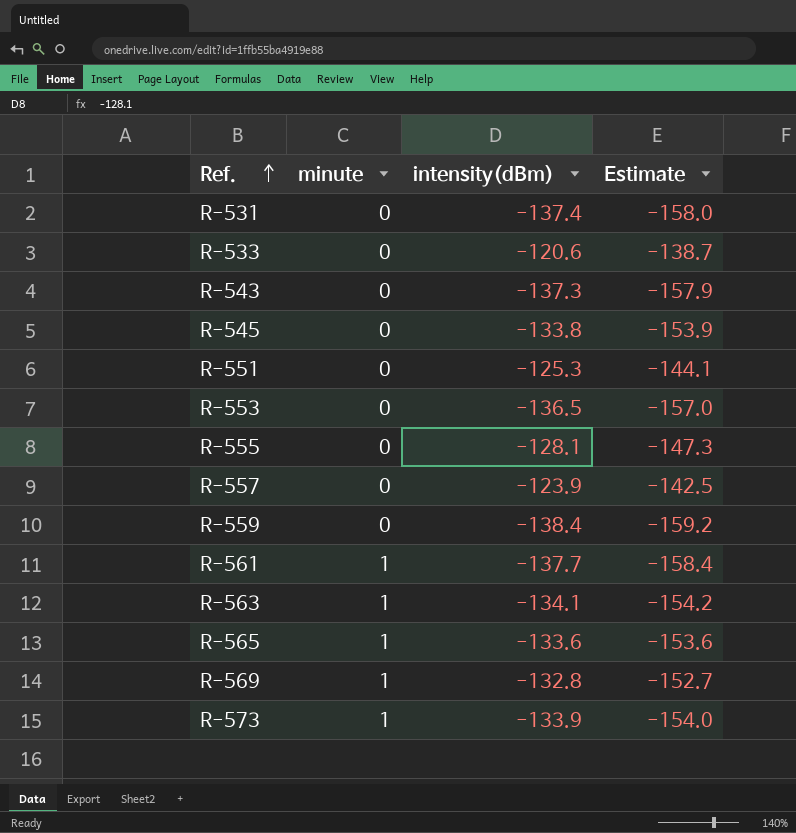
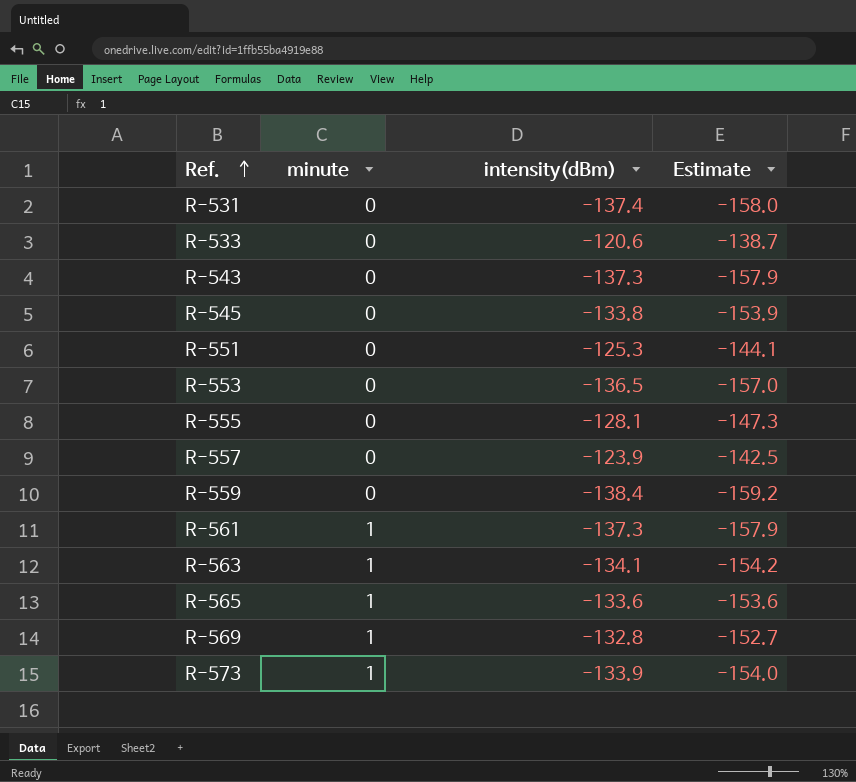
R-561 | intensity(dBm): -137.7 -> -137.3
R-561 | Estimate: -158.4 -> -157.9

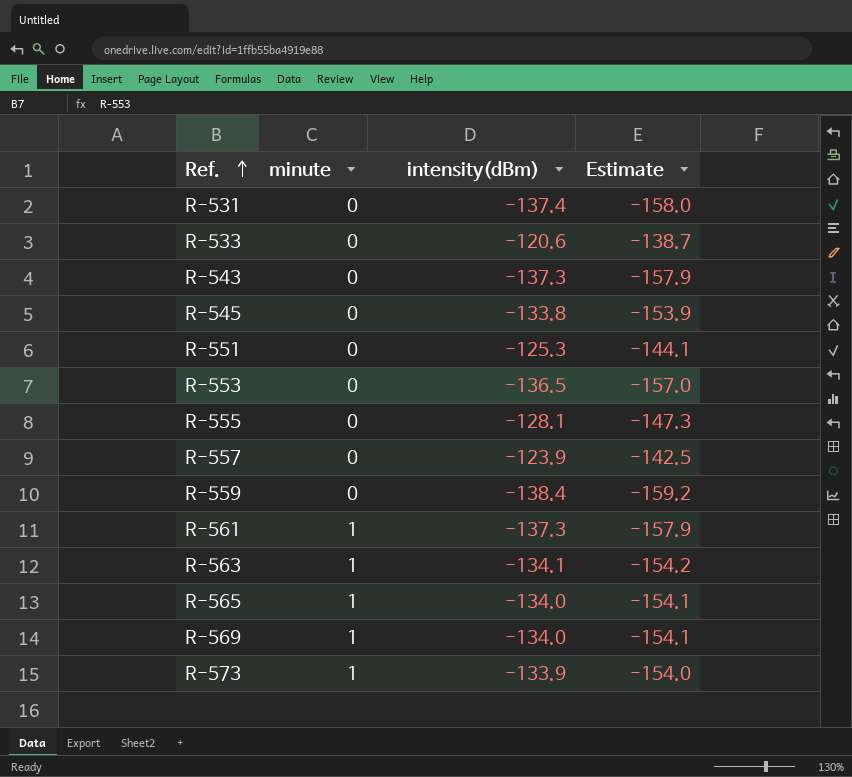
R-565 | intensity(dBm): -133.6 -> -134.0
R-565 | Estimate: -153.6 -> -154.1
R-569 | intensity(dBm): -132.8 -> -134.0
R-569 | Estimate: -152.7 -> -154.1

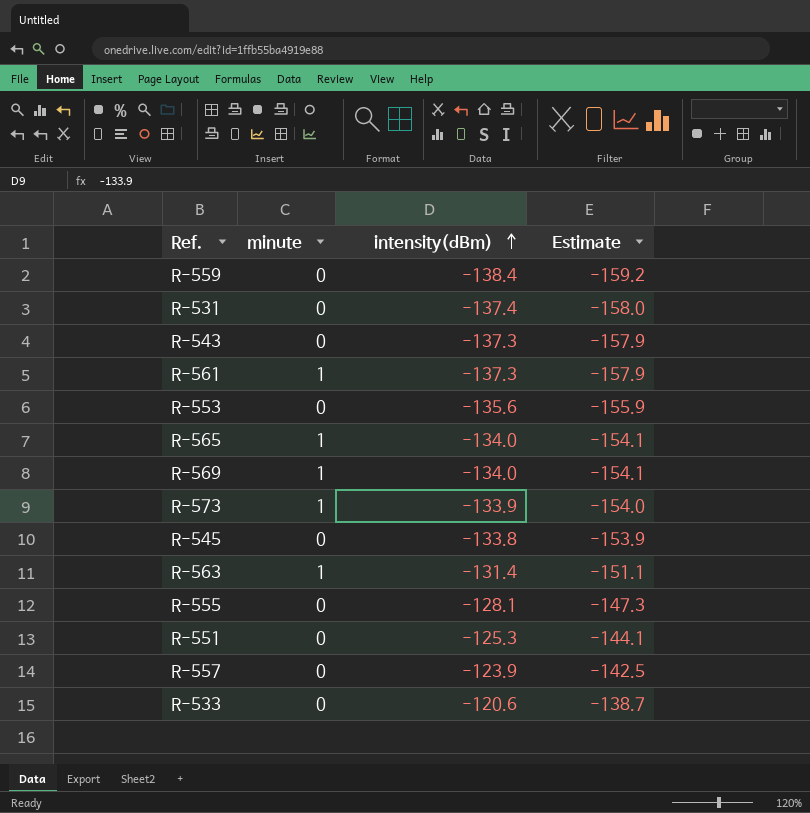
row order: Ref. ascending -> intensity(dBm) ascending
R-553 | intensity(dBm): -136.5 -> -135.6
R-553 | Estimate: -157.0 -> -155.9
R-563 | intensity(dBm): -134.1 -> -131.4
R-563 | Estimate: -154.2 -> -151.1

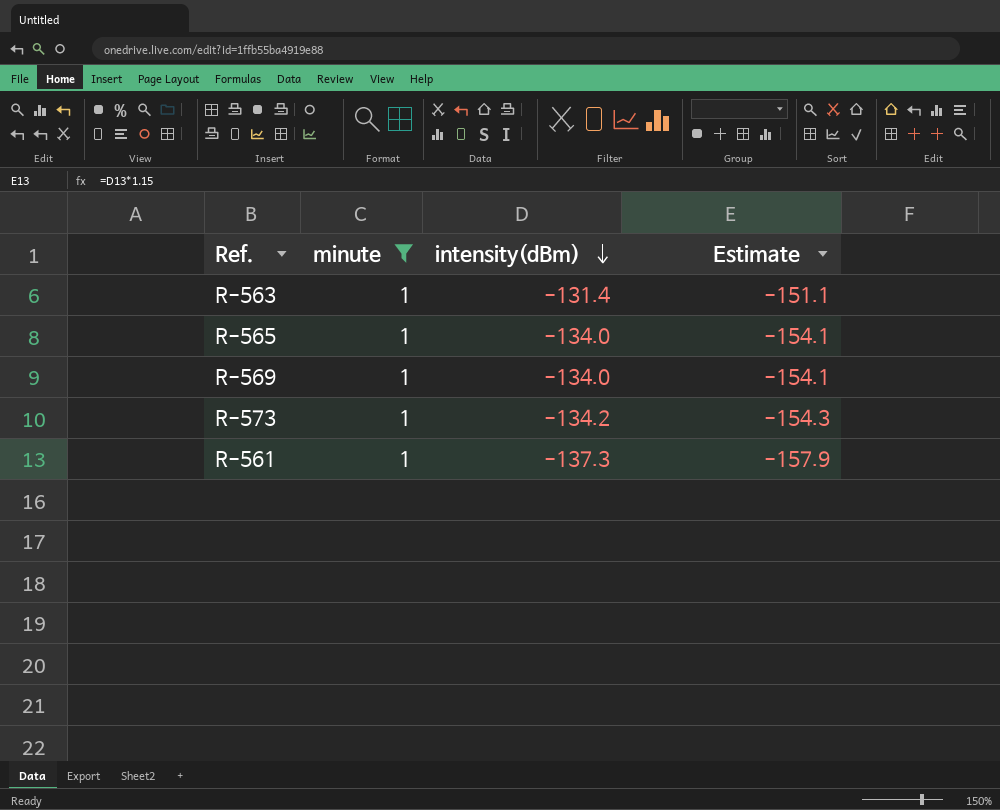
filter: none -> minute = 1
row order: intensity(dBm) ascending -> intensity(dBm) descending
R-573 | intensity(dBm): -133.9 -> -134.2
R-573 | Estimate: -154.0 -> -154.3

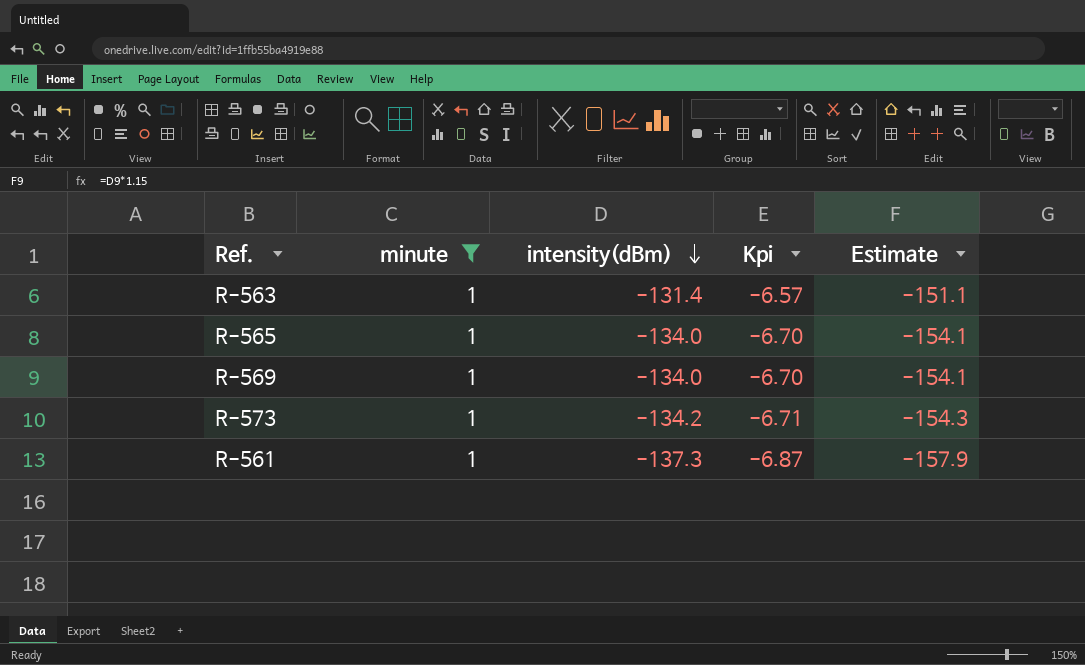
column Kpi | formula: none -> [intensity(dBm)] * 0.05

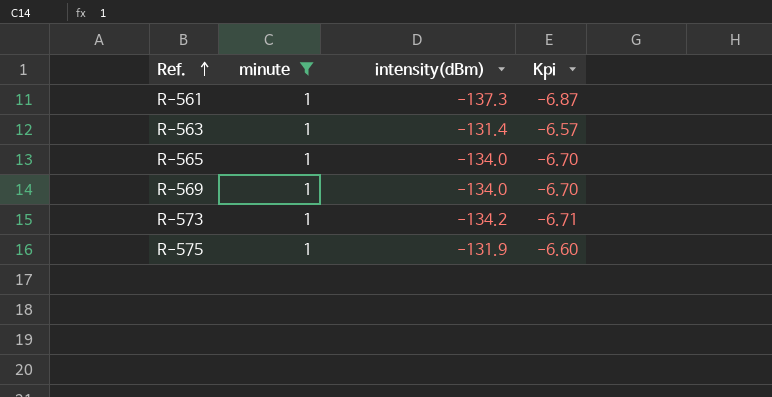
row order: intensity(dBm) descending -> Ref. ascending
column Estimate | formula: [intensity(dBm)] * 1.15 -> none
row R-575: none -> 1 | -131.9 | -6.60

